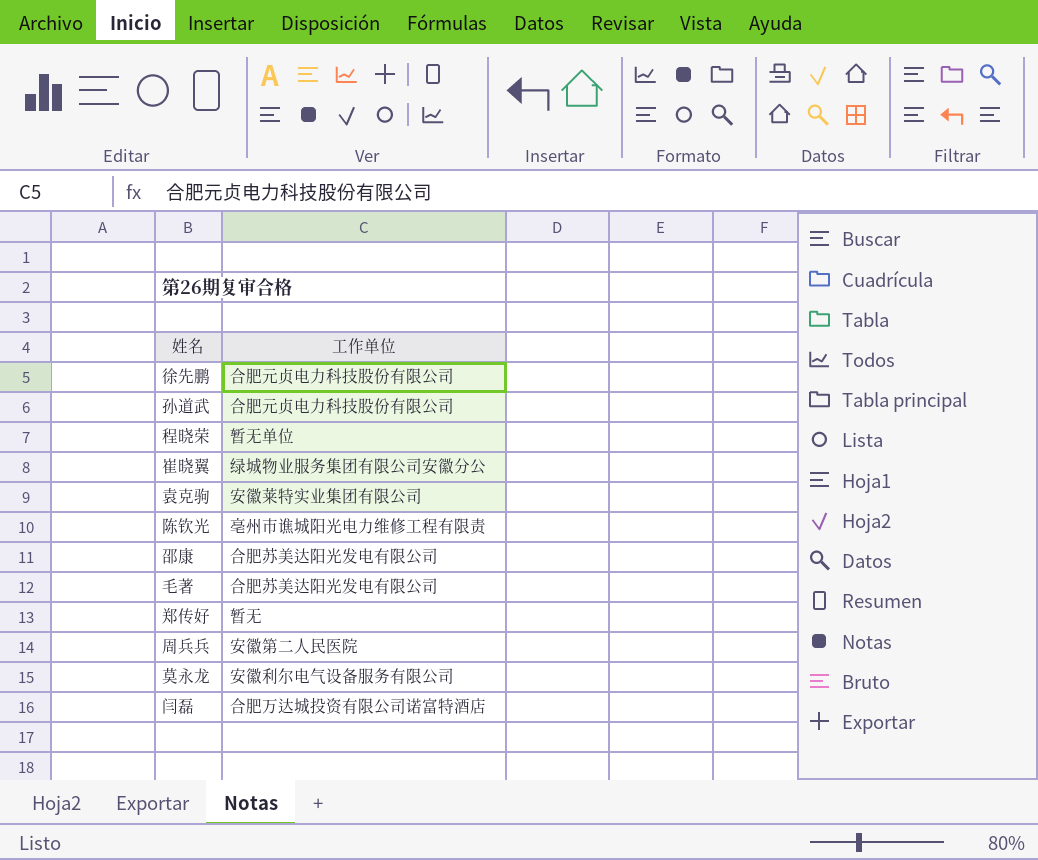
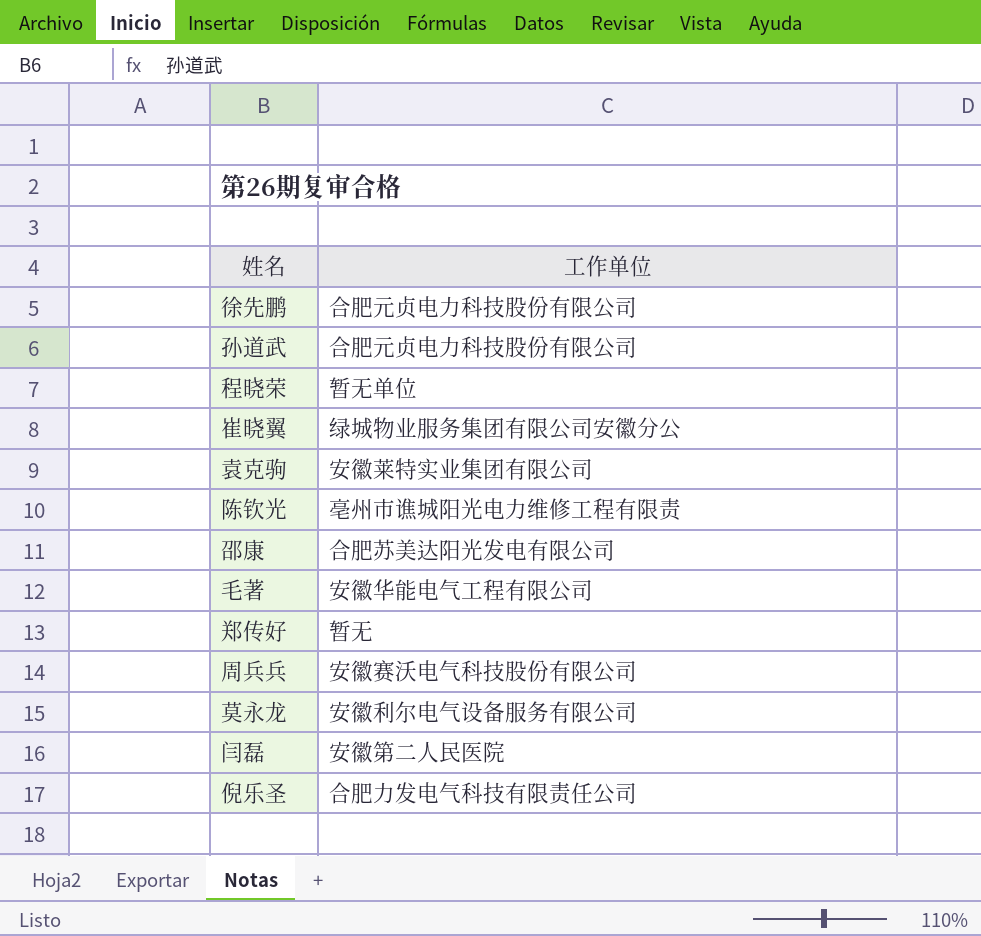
毛著 | 工作单位: 合肥苏美达阳光发电有限公司 -> 安徽华能电气工程有限公司
周兵兵 | 工作单位: 安徽第二人民医院 -> 安徽赛沃电气科技股份有限公司
闫磊 | 工作单位: 合肥万达城投资有限公司诺富特酒店 -> 安徽第二人民医院
row 倪乐圣: none -> 合肥力发电气科技有限责任公司

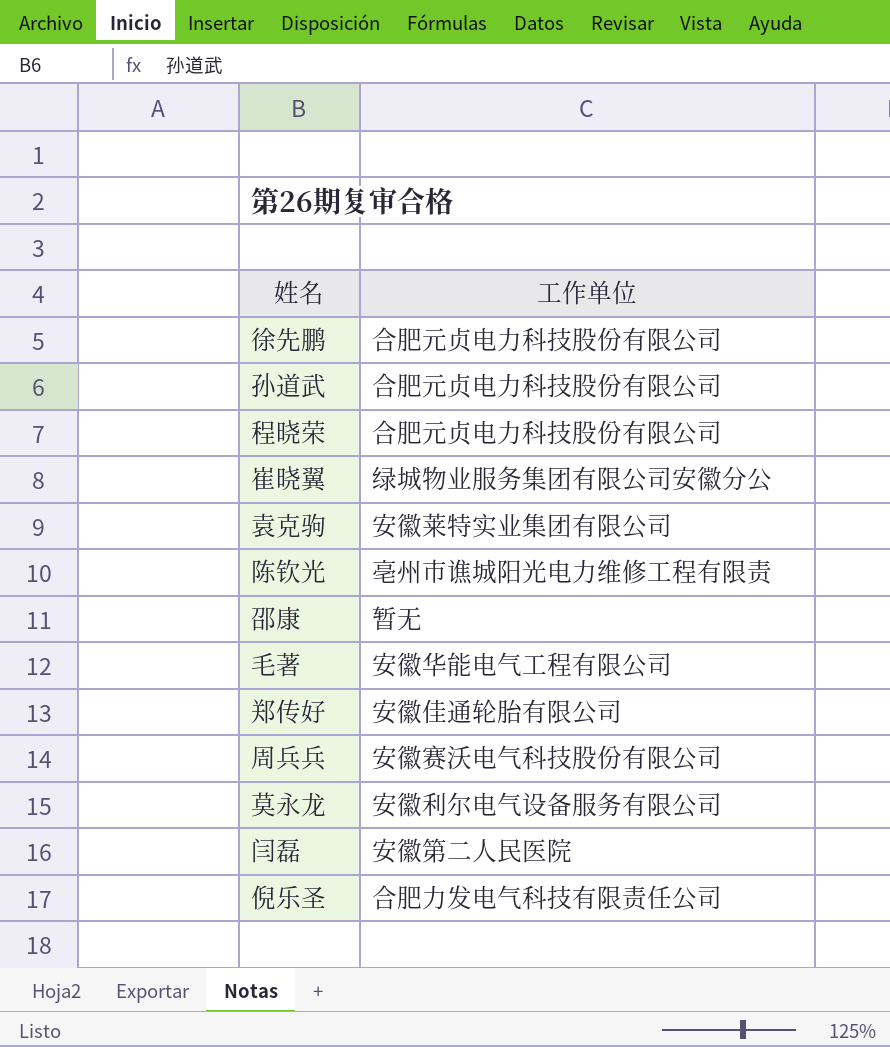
程晓荣 | 工作单位: 暂无单位 -> 合肥元贞电力科技股份有限公司
邵康 | 工作单位: 合肥苏美达阳光发电有限公司 -> 暂无
郑传好 | 工作单位: 暂无 -> 安徽佳通轮胎有限公司

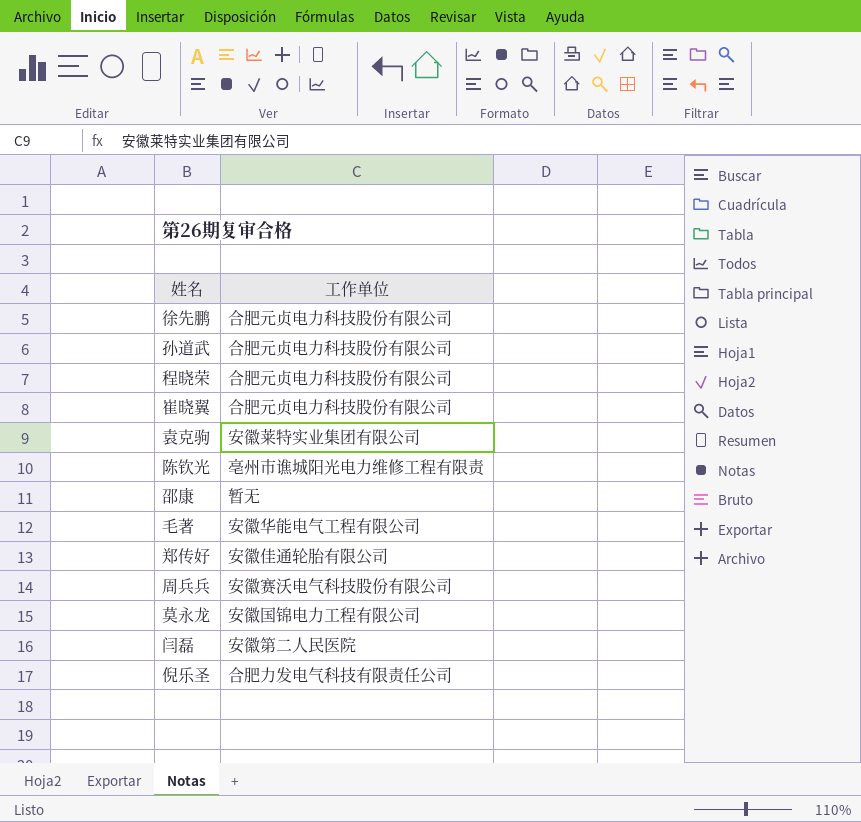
崔晓翼 | 工作单位: 绿城物业服务集团有限公司安徽分公 -> 合肥元贞电力科技股份有限公司
莫永龙 | 工作单位: 安徽利尔电气设备服务有限公司 -> 安徽国锦电力工程有限公司

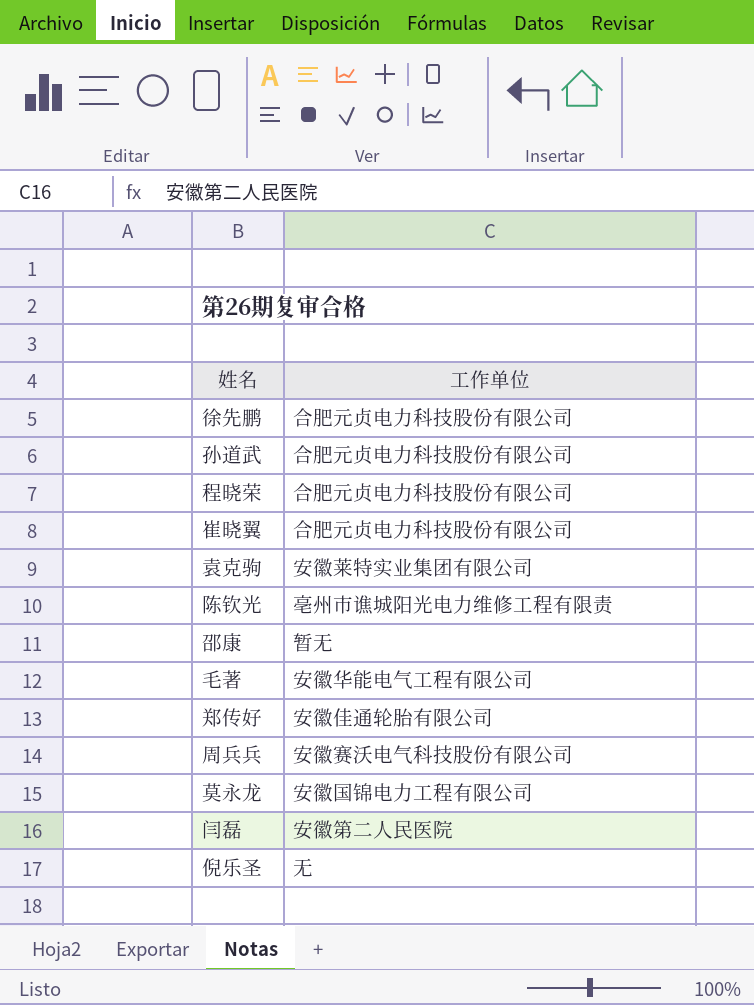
倪乐圣 | 工作单位: 合肥力发电气科技有限责任公司 -> 无

